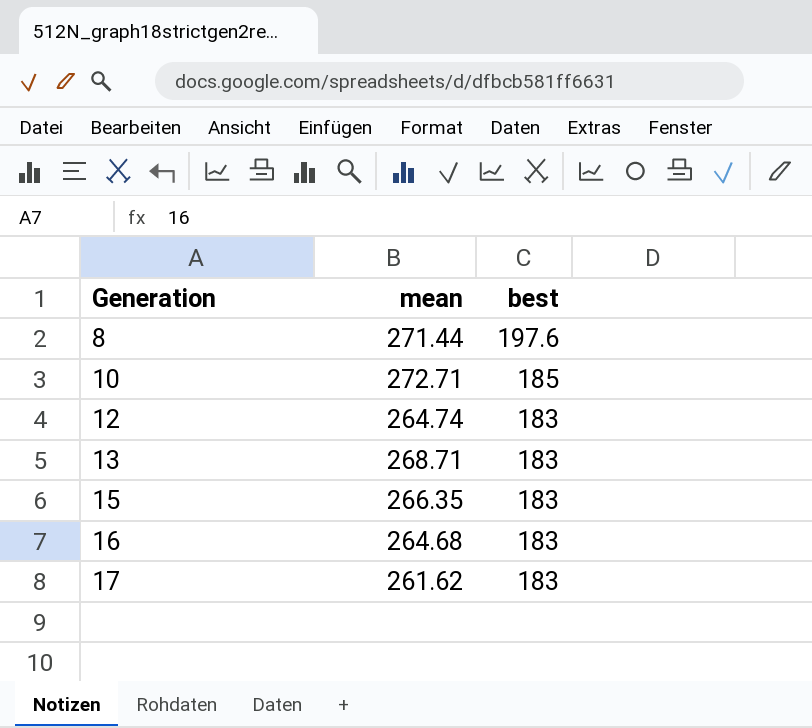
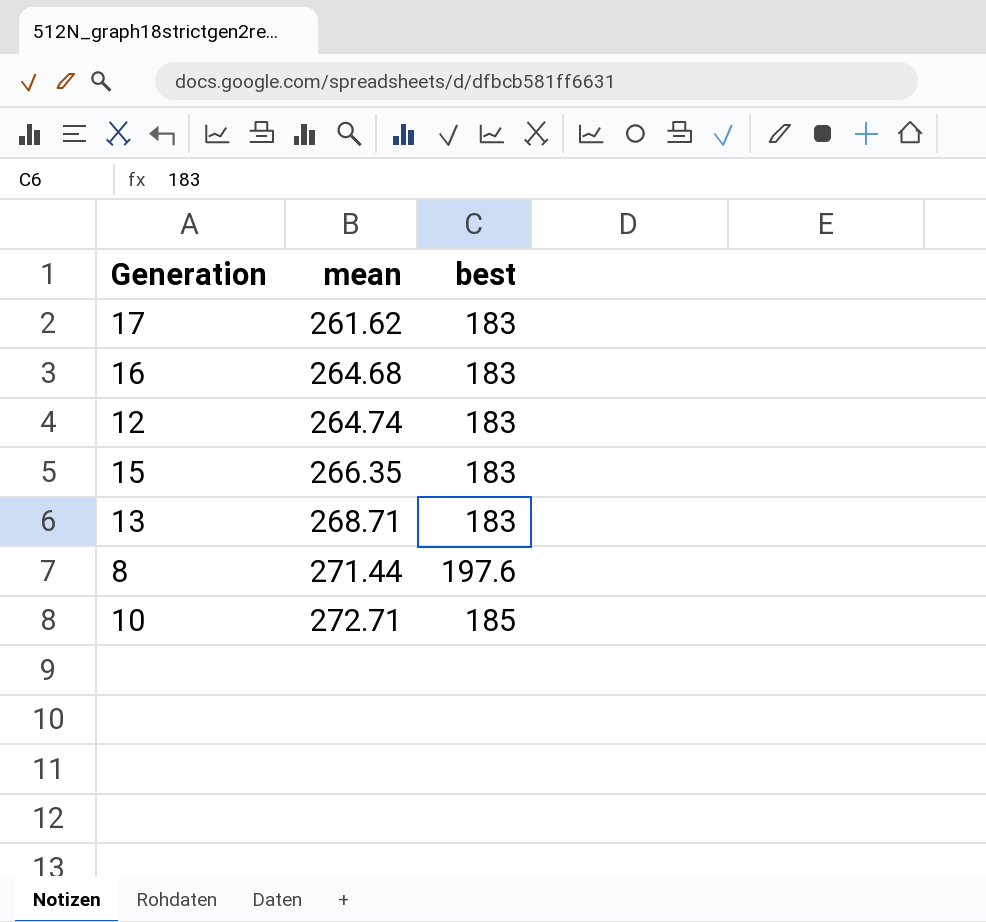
row order: Generation ascending -> mean ascending

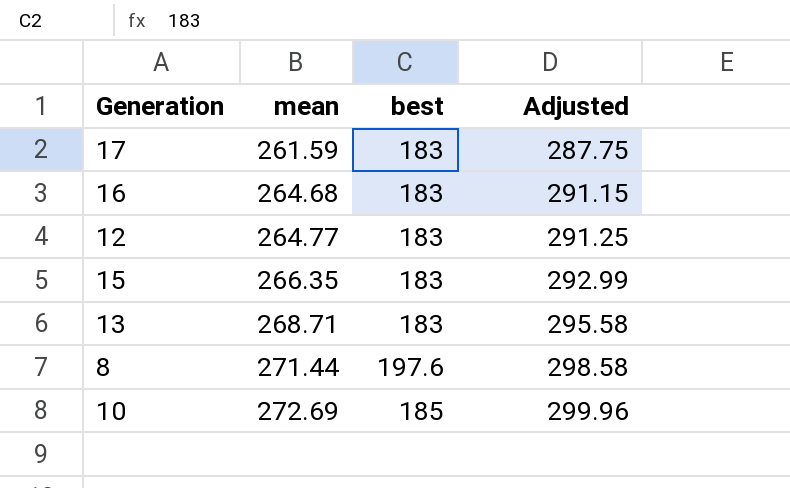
column Adjusted | formula: none -> [mean] * 1.1
17 | mean: 261.62 -> 261.59
12 | mean: 264.74 -> 264.77
10 | mean: 272.71 -> 272.69

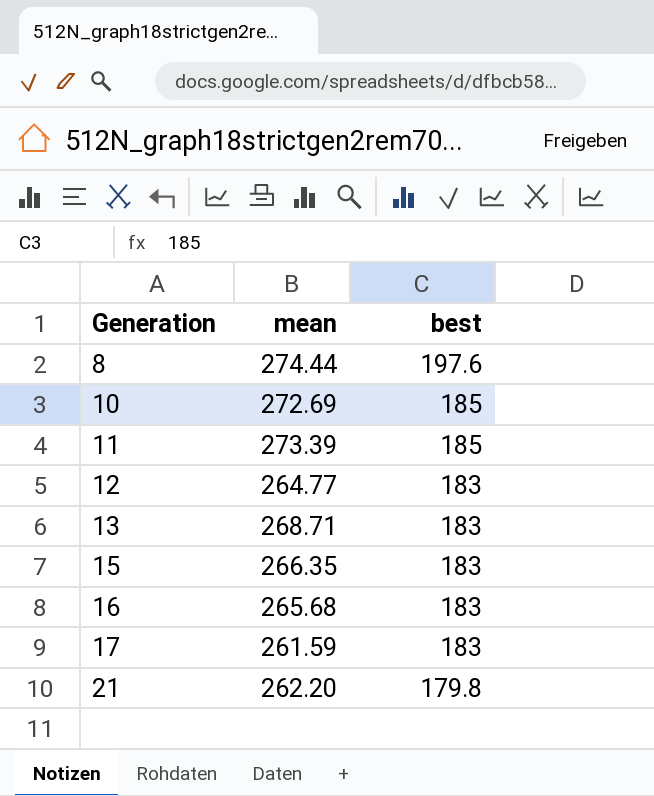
row order: mean ascending -> Generation ascending
column Adjusted | formula: [mean] * 1.1 -> none
8 | mean: 271.44 -> 274.44
row 11: none -> 273.39 | 185
16 | mean: 264.68 -> 265.68
row 21: none -> 262.20 | 179.8

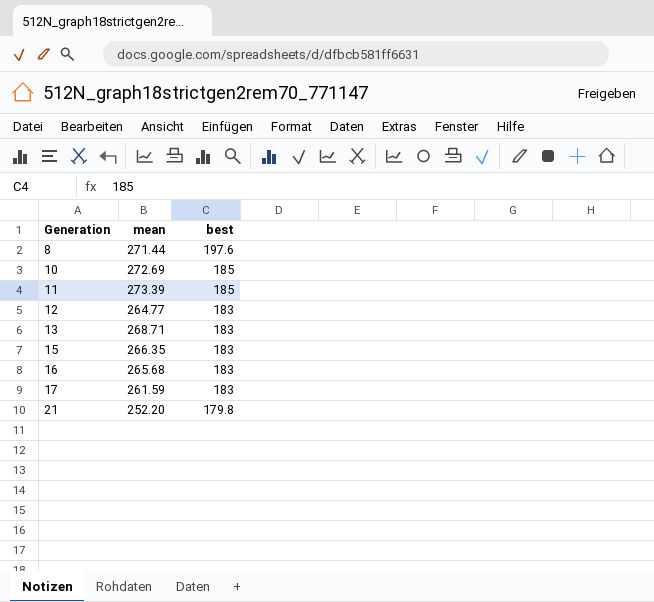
8 | mean: 274.44 -> 271.44
21 | mean: 262.20 -> 252.20

